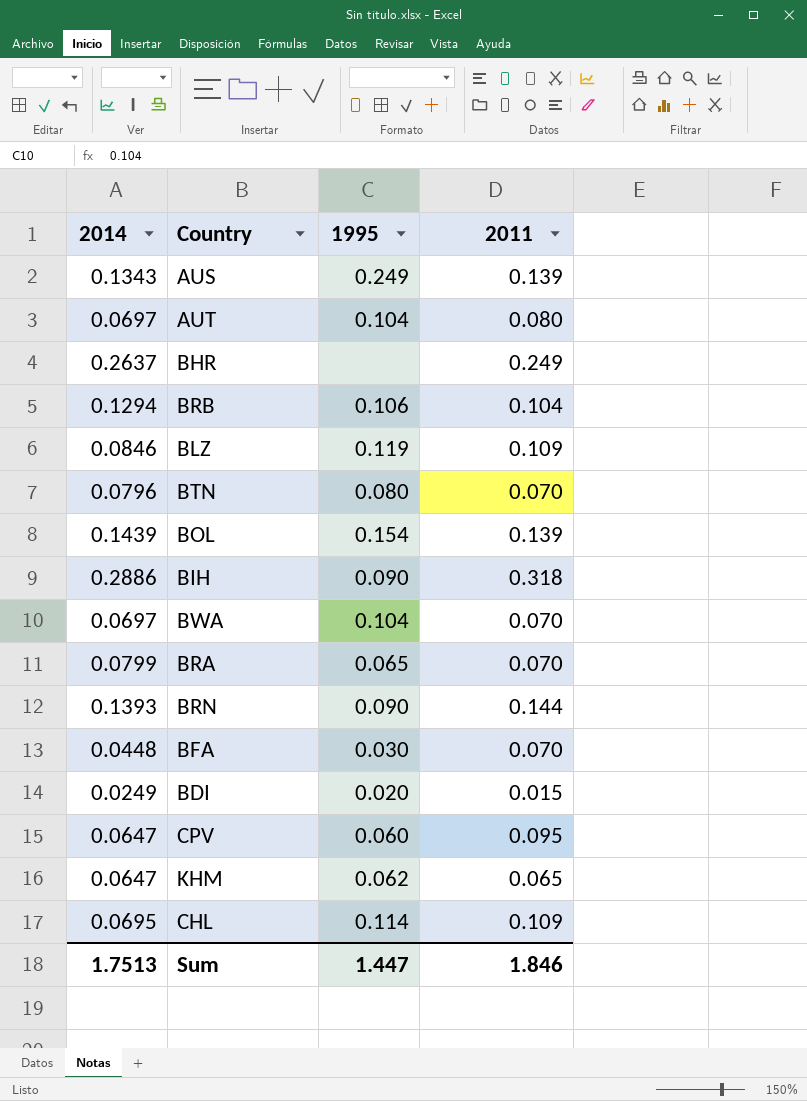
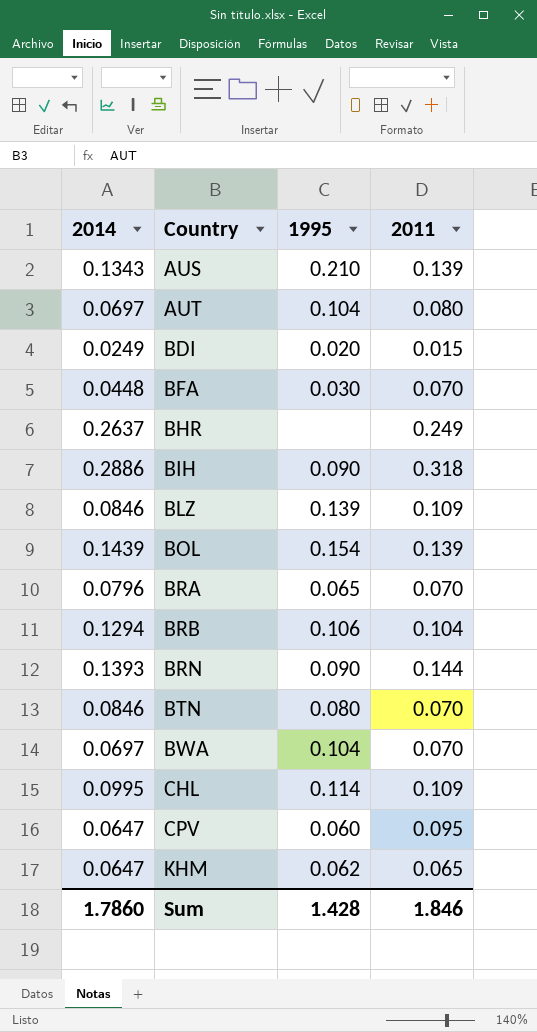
row order: none -> Country ascending
AUS | 1995: 0.249 -> 0.210
BLZ | 1995: 0.119 -> 0.139
BRA | 2014: 0.0799 -> 0.0796
BTN | 2014: 0.0796 -> 0.0846
CHL | 2014: 0.0695 -> 0.0995
Sum | 2014: 1.7513 -> 1.7860
Sum | 1995: 1.447 -> 1.428

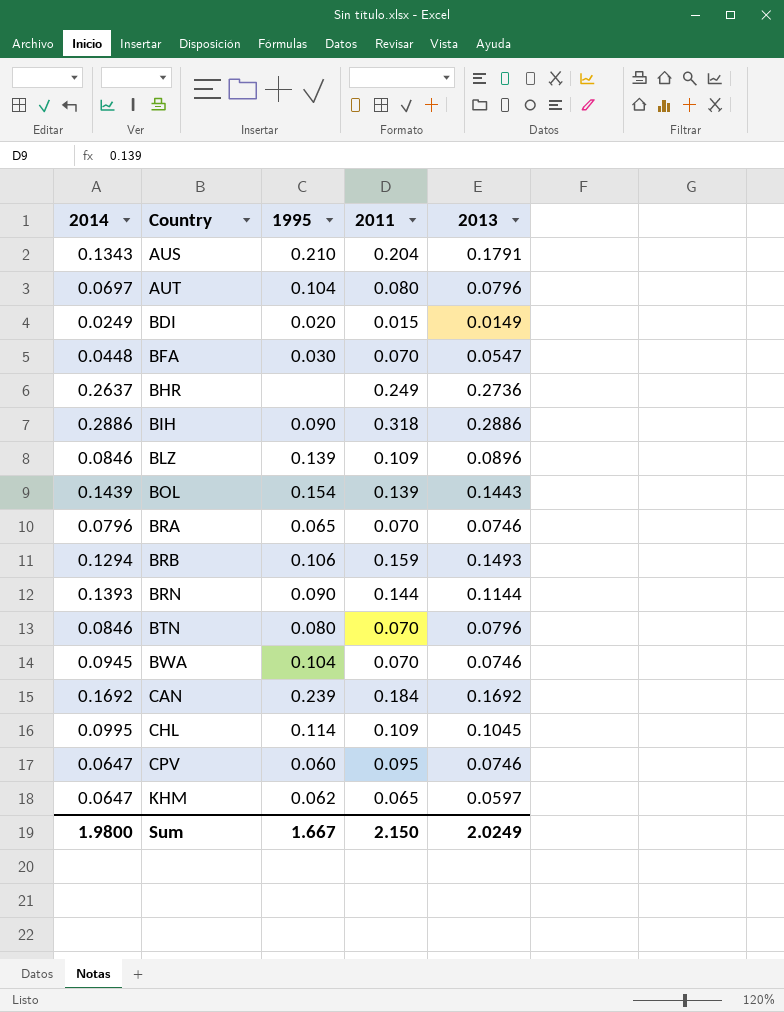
column 2013 | position: none -> 5
AUS | 2011: 0.139 -> 0.204
BRB | 2011: 0.104 -> 0.159
BWA | 2014: 0.0697 -> 0.0945
row CAN: none -> 0.1692 | 0.239 | 0.184 | 0.1692
Sum | 2014: 1.7860 -> 1.9800
Sum | 1995: 1.428 -> 1.667
Sum | 2011: 1.846 -> 2.150

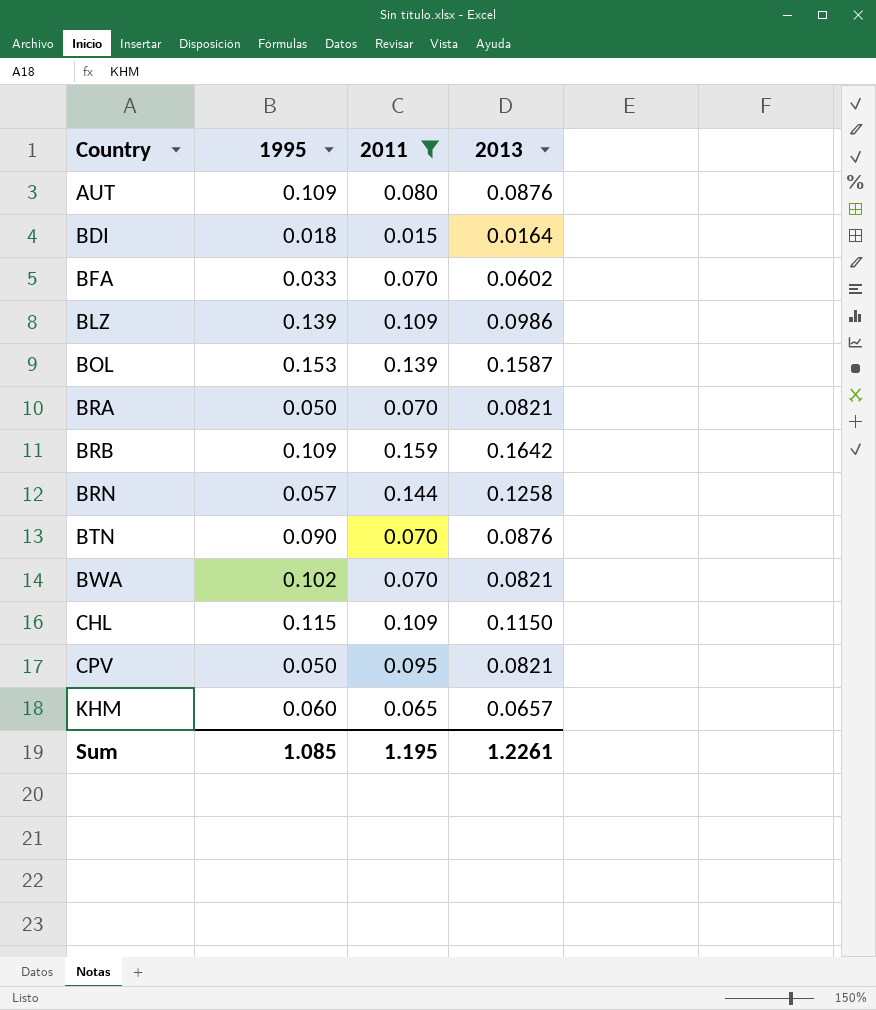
filter: none -> 2011 <= 0.159
column 2014 | position: 1 -> none
AUT | 1995: 0.104 -> 0.109
AUT | 2013: 0.0796 -> 0.0876
BDI | 1995: 0.020 -> 0.018
BDI | 2013: 0.0149 -> 0.0164
BFA | 1995: 0.030 -> 0.033
BFA | 2013: 0.0547 -> 0.0602
BLZ | 2013: 0.0896 -> 0.0986
BOL | 1995: 0.154 -> 0.153
BOL | 2013: 0.1443 -> 0.1587
BRA | 1995: 0.065 -> 0.050
BRA | 2013: 0.0746 -> 0.0821
BRB | 1995: 0.106 -> 0.109
BRB | 2013: 0.1493 -> 0.1642
BRN | 1995: 0.090 -> 0.057
BRN | 2013: 0.1144 -> 0.1258
BTN | 1995: 0.080 -> 0.090
BTN | 2013: 0.0796 -> 0.0876
BWA | 1995: 0.104 -> 0.102
BWA | 2013: 0.0746 -> 0.0821
CHL | 1995: 0.114 -> 0.115
CHL | 2013: 0.1045 -> 0.1150
CPV | 1995: 0.060 -> 0.050
CPV | 2013: 0.0746 -> 0.0821
KHM | 1995: 0.062 -> 0.060
KHM | 2013: 0.0597 -> 0.0657
Sum | 1995: 1.667 -> 1.085
Sum | 2011: 2.150 -> 1.195
Sum | 2013: 2.0249 -> 1.2261

